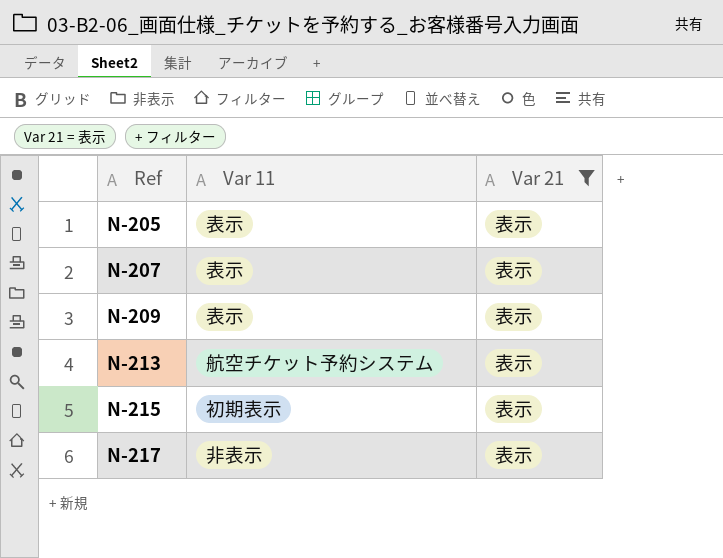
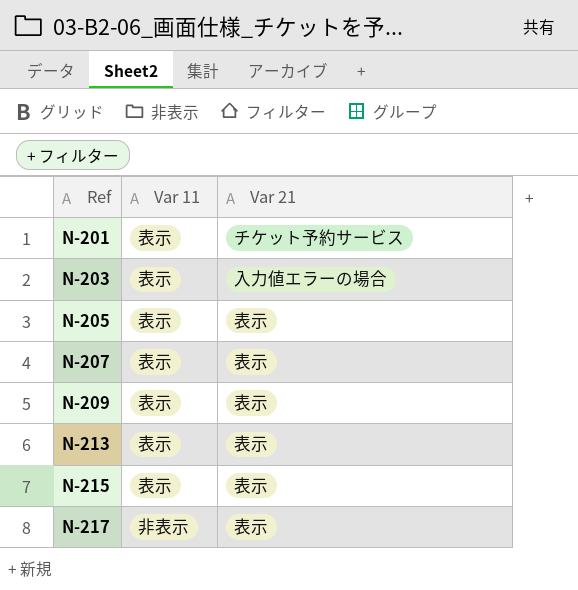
filter: Var 21 = 表示 -> none
N-213 | Var 11: 航空チケット予約システム -> 表示
N-215 | Var 11: 初期表示 -> 表示

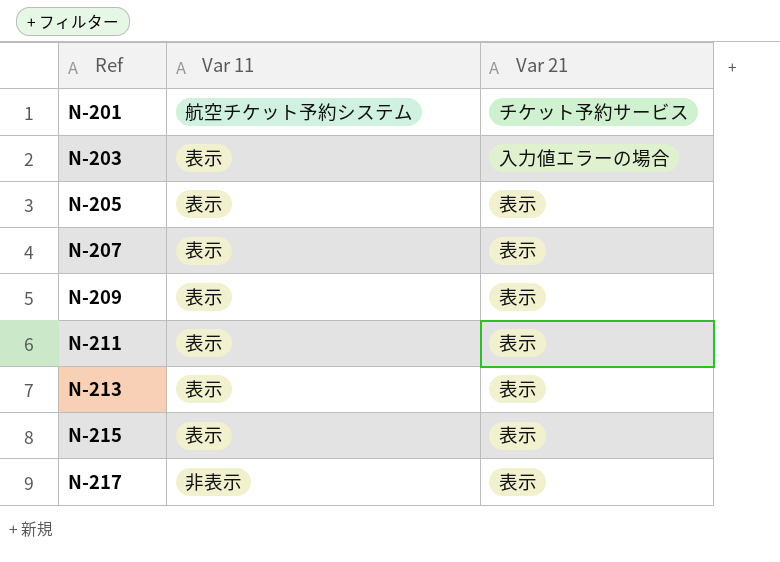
N-201 | Var 11: 表示 -> 航空チケット予約システム
row N-211: none -> 表示 | 表示

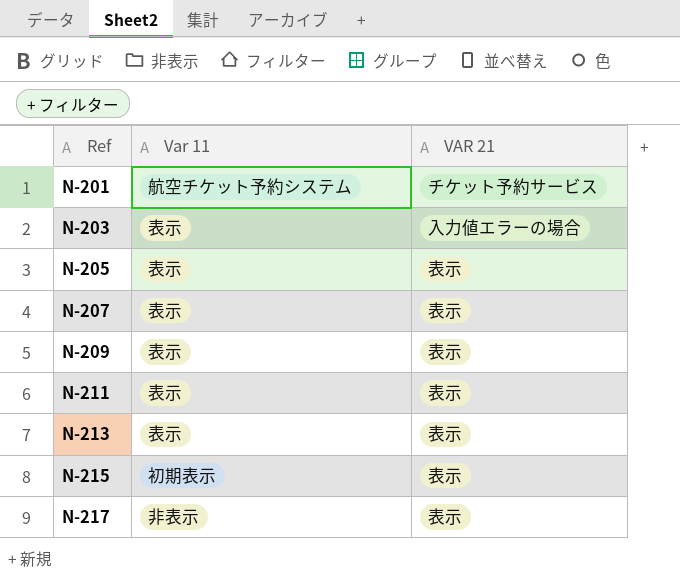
column name: Var 21 -> VAR 21
N-215 | Var 11: 表示 -> 初期表示

